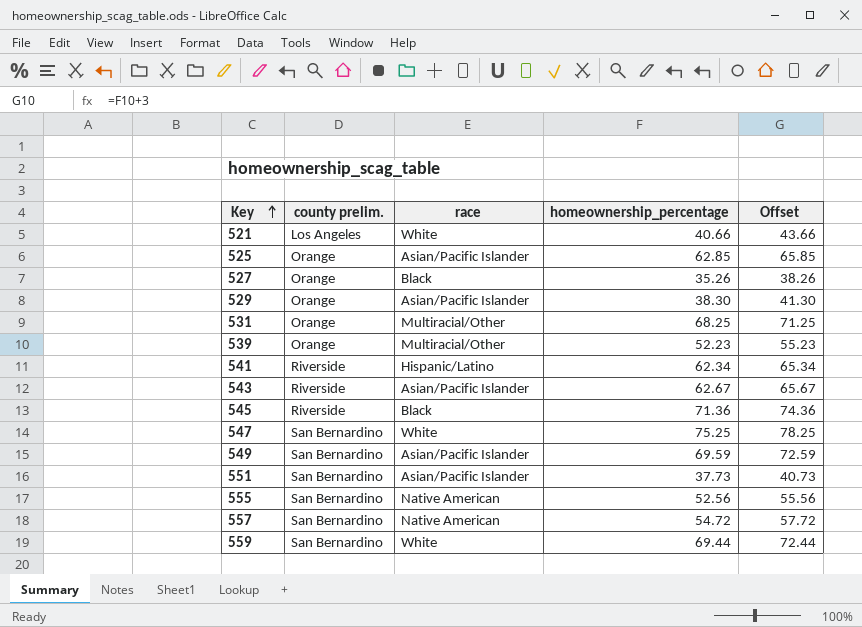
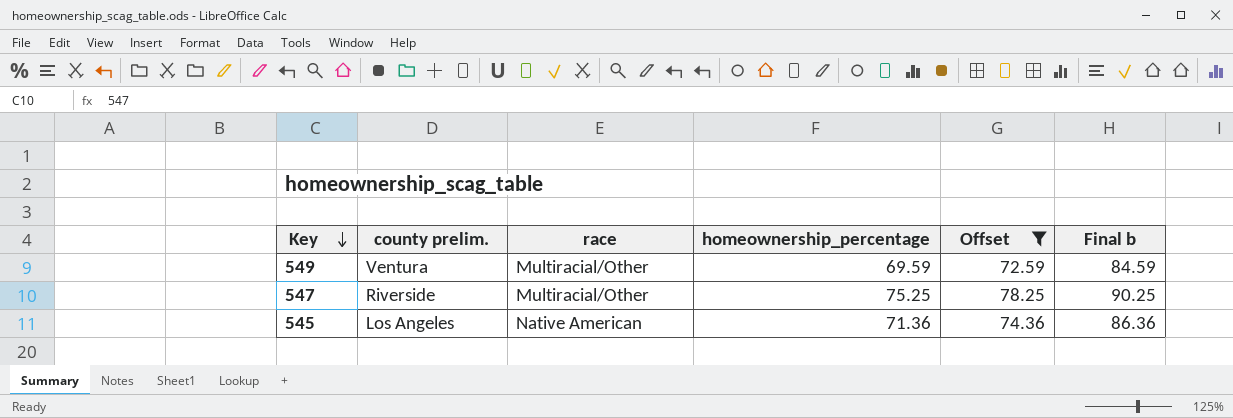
filter: none -> Offset >= 72.59
row order: Key ascending -> Key descending
column Final b | formula: none -> [homeownership_percentage] + 15
549 | county prelim.: San Bernardino -> Ventura
549 | race: Asian/Pacific Islander -> Multiracial/Other
547 | county prelim.: San Bernardino -> Riverside
547 | race: White -> Multiracial/Other
545 | county prelim.: Riverside -> Los Angeles
545 | race: Black -> Native American

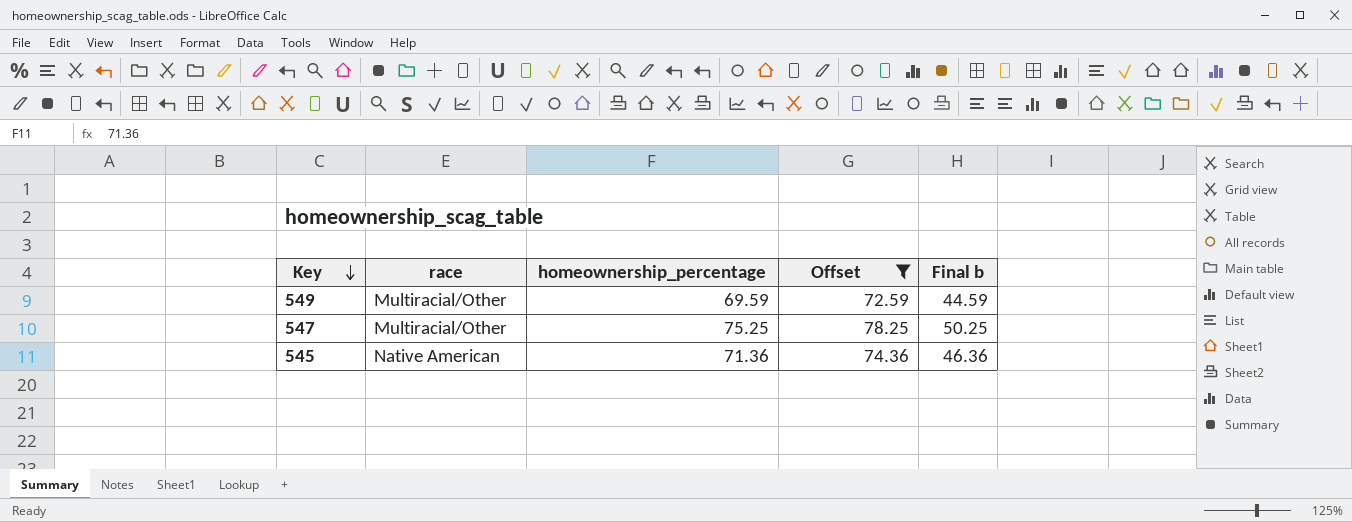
column county prelim. | position: 2 -> none
column Final b | formula: [homeownership_percentage] + 15 -> [homeownership_percentage] - 25

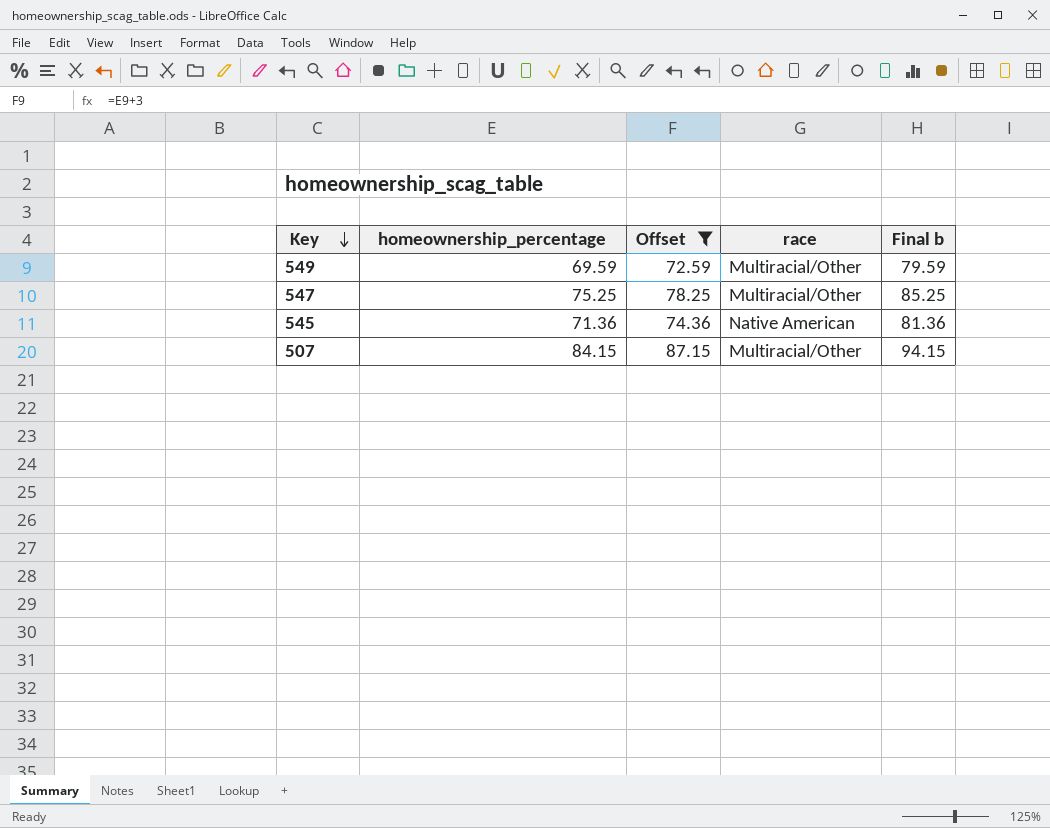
column race | position: 2 -> 4
column Final b | formula: [homeownership_percentage] - 25 -> [homeownership_percentage] + 10
row 507: none -> 84.15 | 87.15 | Multiracial/Other | 94.15

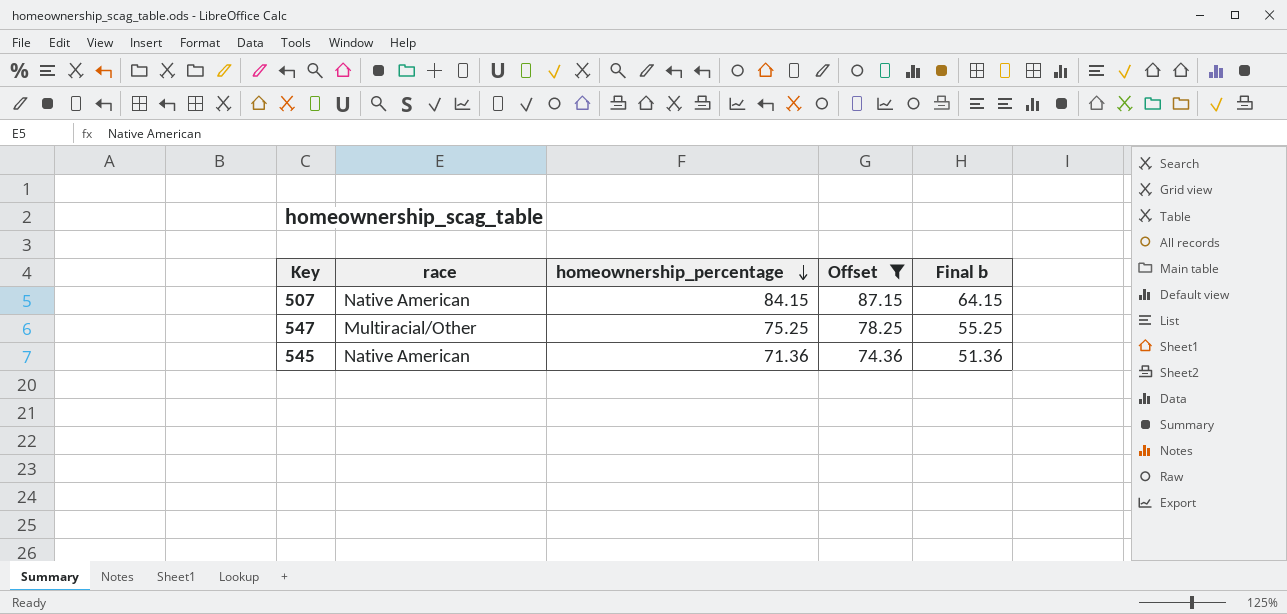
row order: Key descending -> homeownership_percentage descending
column race | position: 4 -> 2
column Final b | formula: [homeownership_percentage] + 10 -> [homeownership_percentage] - 20
row 549: 69.59 | 72.59 | Multiracial/Other | 79.59 -> none
507 | race: Multiracial/Other -> Native American

